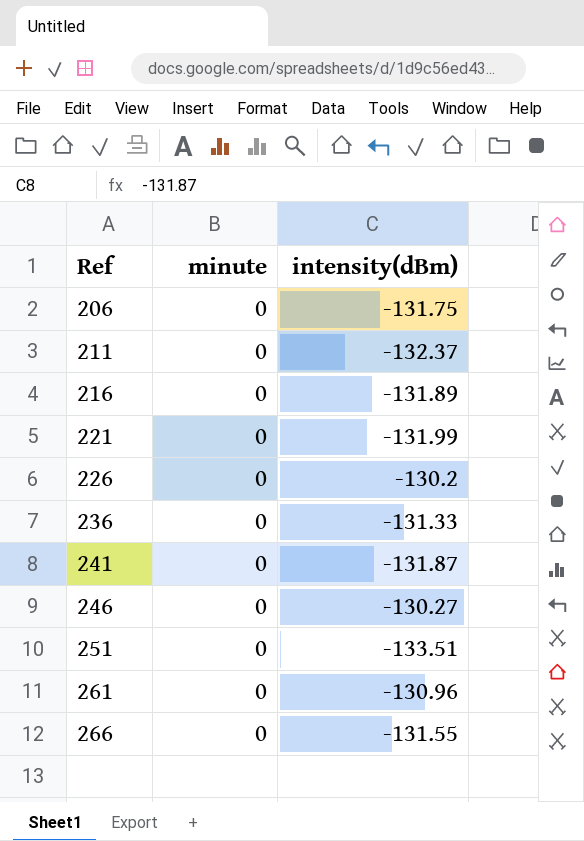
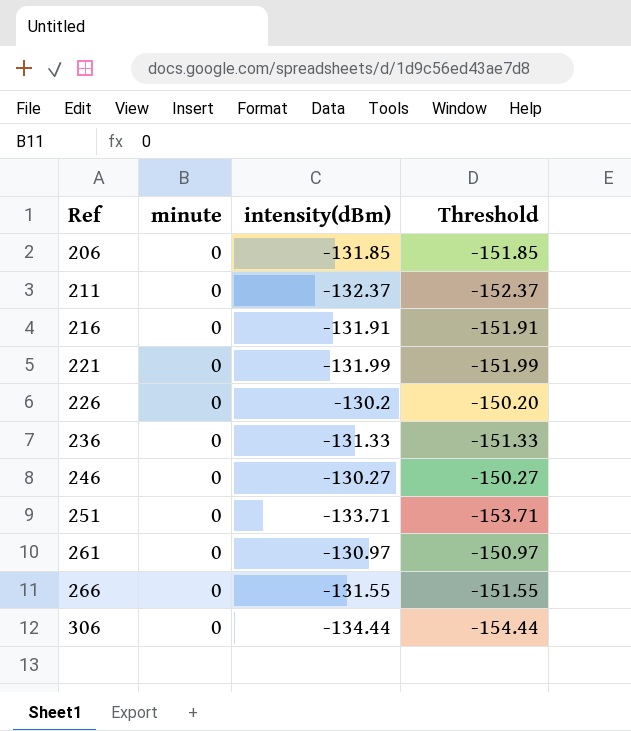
column Threshold | formula: none -> [intensity(dBm)] - 20
row 241: 0 | -131.87 -> none
206 | intensity(dBm): -131.75 -> -131.85
216 | intensity(dBm): -131.89 -> -131.91
251 | intensity(dBm): -133.51 -> -133.71
261 | intensity(dBm): -130.96 -> -130.97
row 306: none -> 0 | -134.44 | -154.44

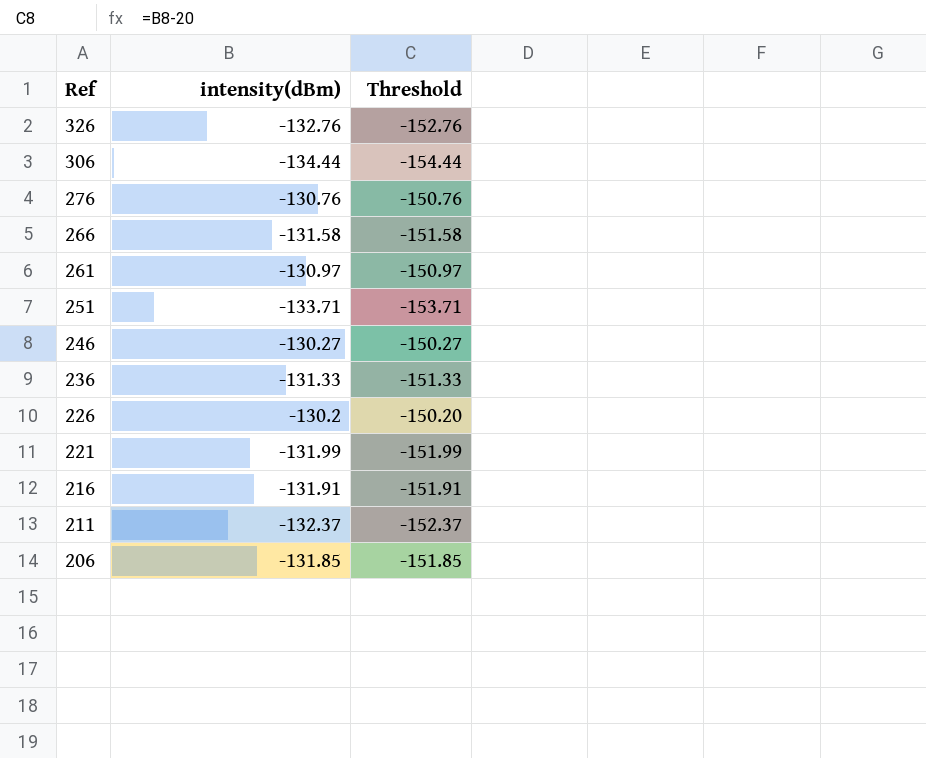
row order: Ref ascending -> Ref descending
column minute | position: 2 -> none
row 326: none -> -132.76 | -152.76
row 276: none -> -130.76 | -150.76
266 | intensity(dBm): -131.55 -> -131.58
266 | Threshold: -151.55 -> -151.58

